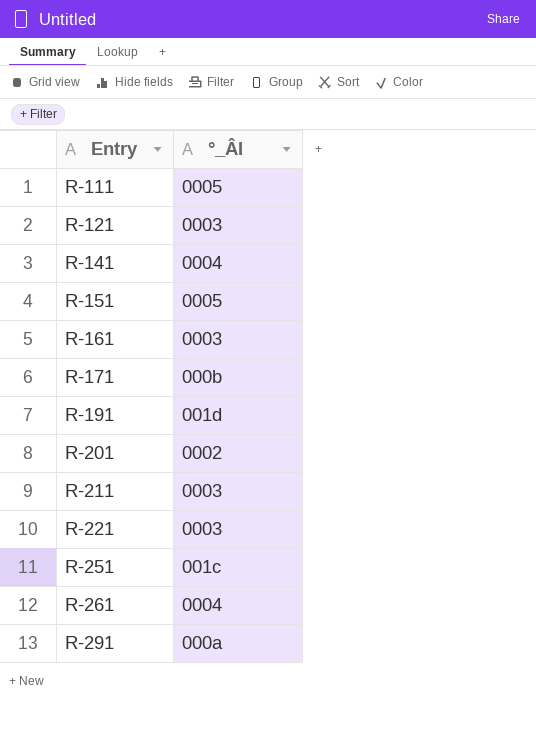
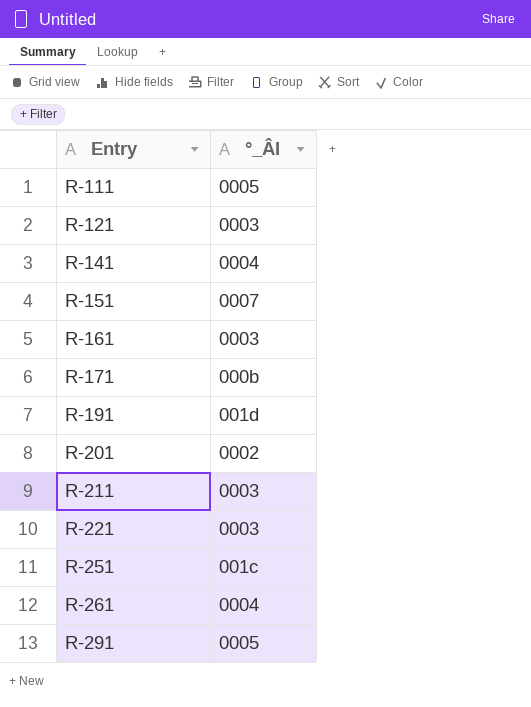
R-151 | °_ÂI: 0005 -> 0007
R-291 | °_ÂI: 000a -> 0005

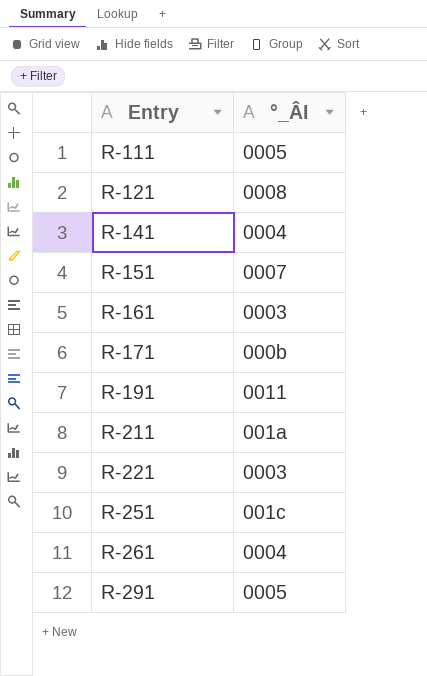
row R-201: 0002 -> none
R-121 | °_ÂI: 0003 -> 0008
R-191 | °_ÂI: 001d -> 0011
R-211 | °_ÂI: 0003 -> 001a

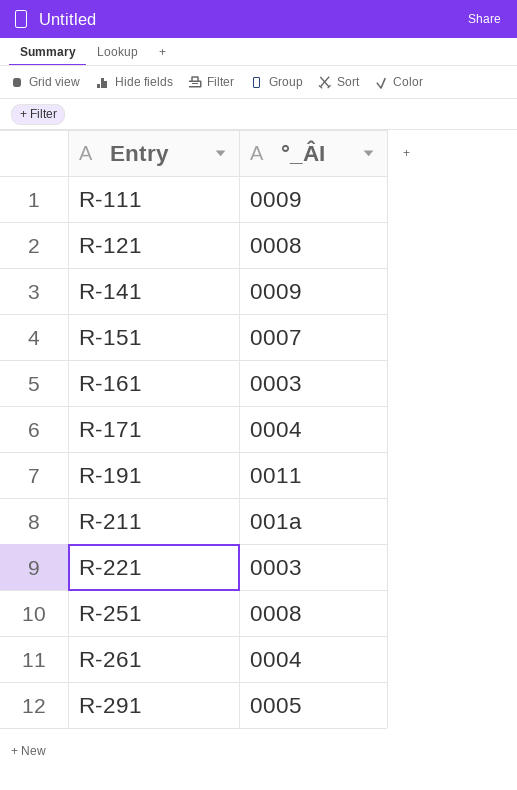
R-111 | °_ÂI: 0005 -> 0009
R-141 | °_ÂI: 0004 -> 0009
R-171 | °_ÂI: 000b -> 0004
R-251 | °_ÂI: 001c -> 0008

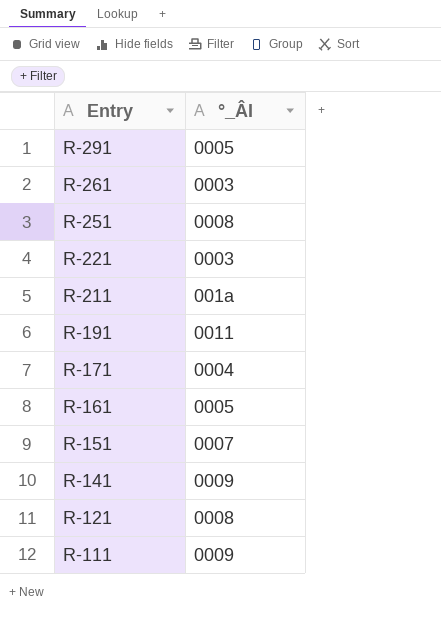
row order: Entry ascending -> Entry descending
R-261 | °_ÂI: 0004 -> 0003
R-161 | °_ÂI: 0003 -> 0005

